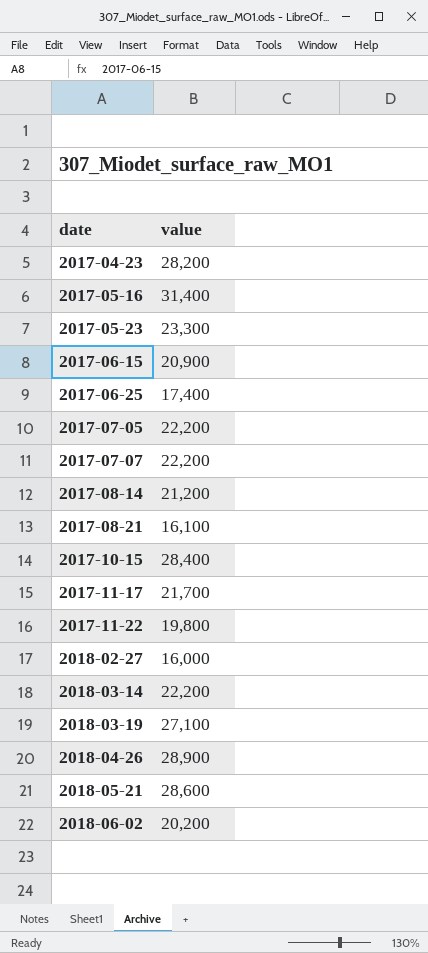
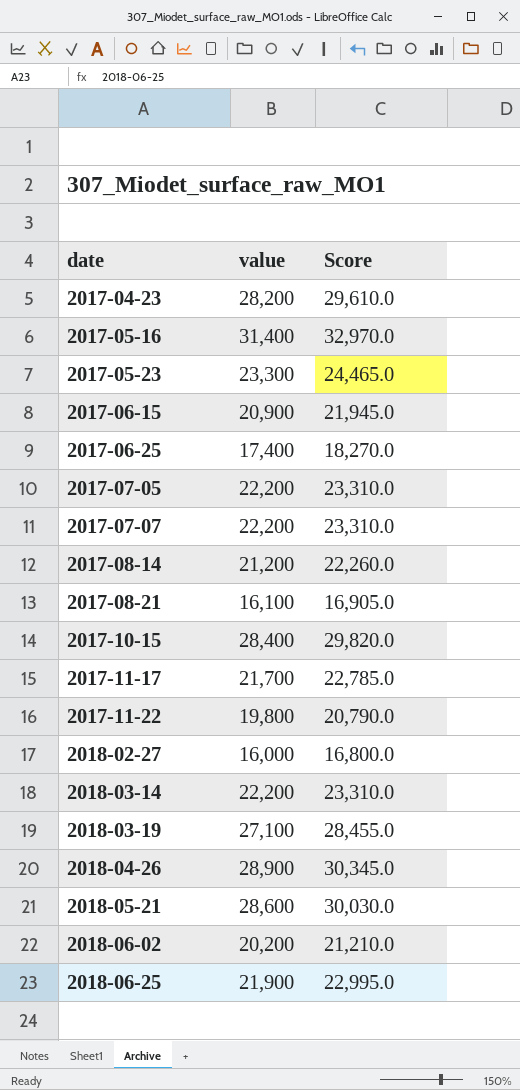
column Score | formula: none -> [value] * 1.05
row 2018-06-25: none -> 21,900 | 22,995.0

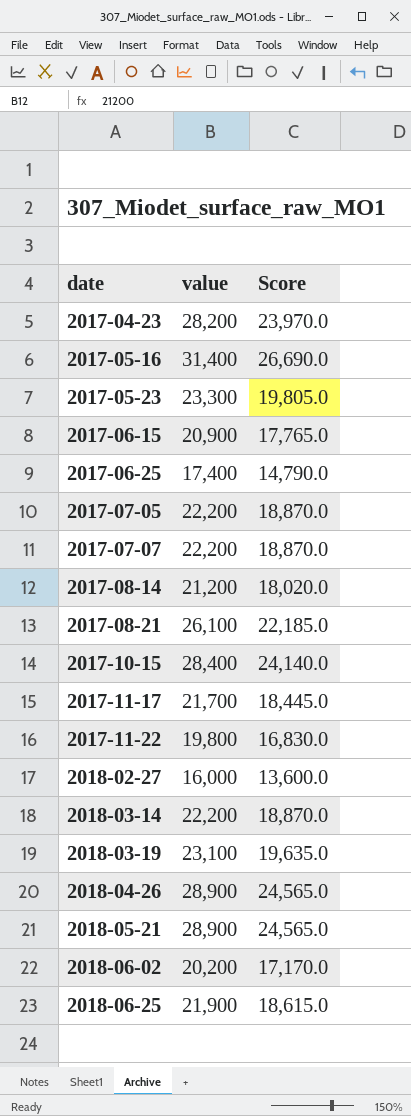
column Score | formula: [value] * 1.05 -> [value] * 0.85
2017-08-21 | value: 16,100 -> 26,100
2018-03-19 | value: 27,100 -> 23,100
2018-05-21 | value: 28,600 -> 28,900

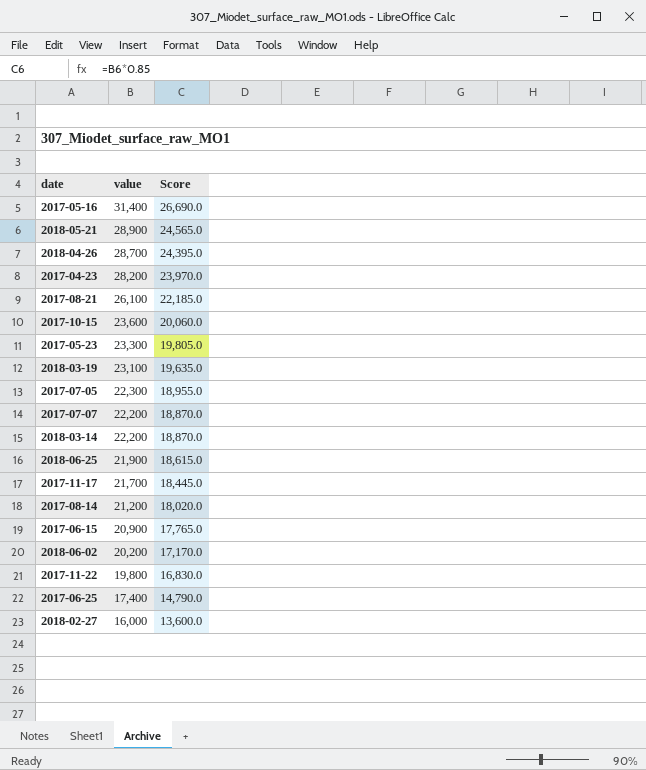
row order: date ascending -> value descending
2018-04-26 | value: 28,900 -> 28,700
2018-04-26 | Score: 24,565.0 -> 24,395.0
2017-10-15 | value: 28,400 -> 23,600
2017-10-15 | Score: 24,140.0 -> 20,060.0
2017-07-05 | value: 22,200 -> 22,300
2017-07-05 | Score: 18,870.0 -> 18,955.0

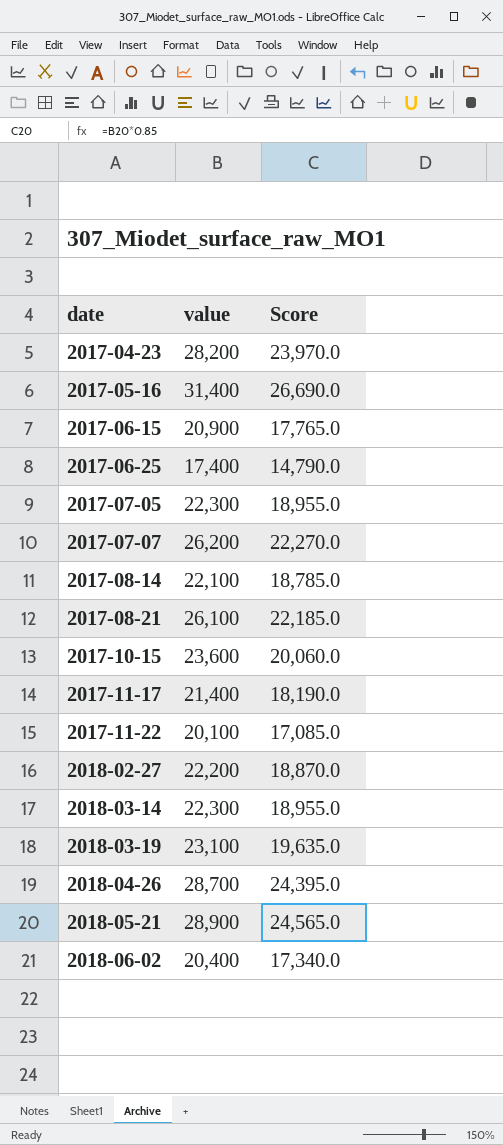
row order: value descending -> date ascending
row 2017-05-23: 23,300 | 19,805.0 -> none
row 2018-06-25: 21,900 | 18,615.0 -> none
2017-07-07 | value: 22,200 -> 26,200
2017-07-07 | Score: 18,870.0 -> 22,270.0
2017-08-14 | value: 21,200 -> 22,100
2017-08-14 | Score: 18,020.0 -> 18,785.0
2017-11-17 | value: 21,700 -> 21,400
2017-11-17 | Score: 18,445.0 -> 18,190.0
2017-11-22 | value: 19,800 -> 20,100
2017-11-22 | Score: 16,830.0 -> 17,085.0
2018-02-27 | value: 16,000 -> 22,200
2018-02-27 | Score: 13,600.0 -> 18,870.0
2018-03-14 | value: 22,200 -> 22,300
2018-03-14 | Score: 18,870.0 -> 18,955.0
2018-06-02 | value: 20,200 -> 20,400
2018-06-02 | Score: 17,170.0 -> 17,340.0

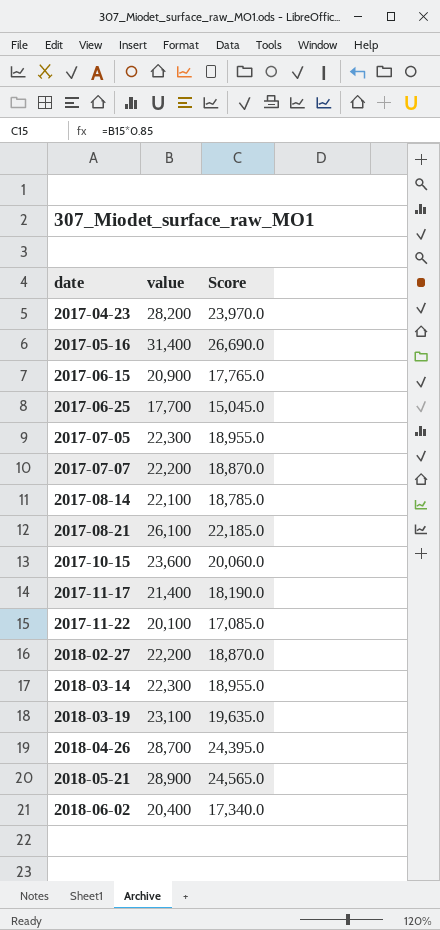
2017-06-25 | value: 17,400 -> 17,700
2017-06-25 | Score: 14,790.0 -> 15,045.0
2017-07-07 | value: 26,200 -> 22,200
2017-07-07 | Score: 22,270.0 -> 18,870.0

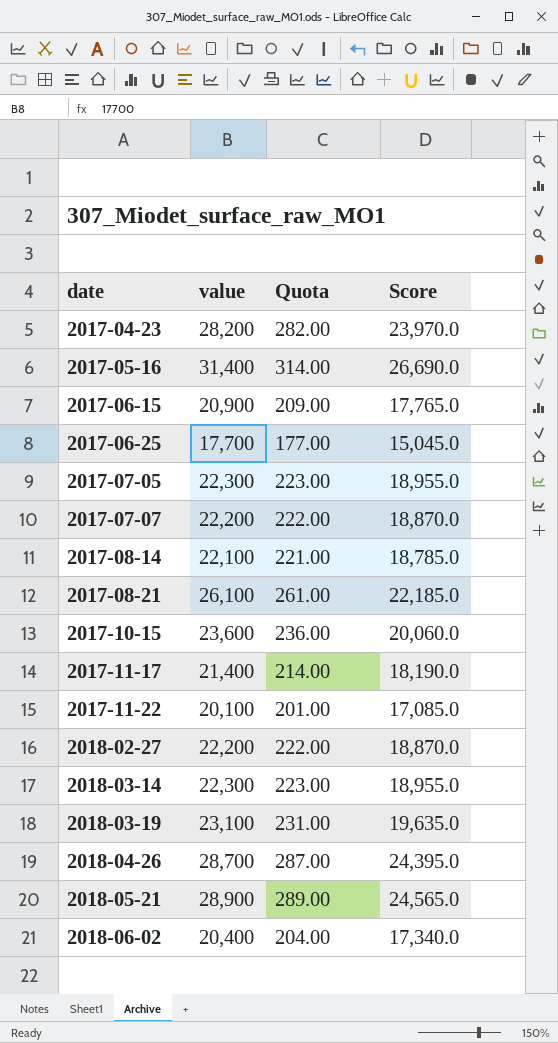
column Quota | formula: none -> [value] * 0.01

